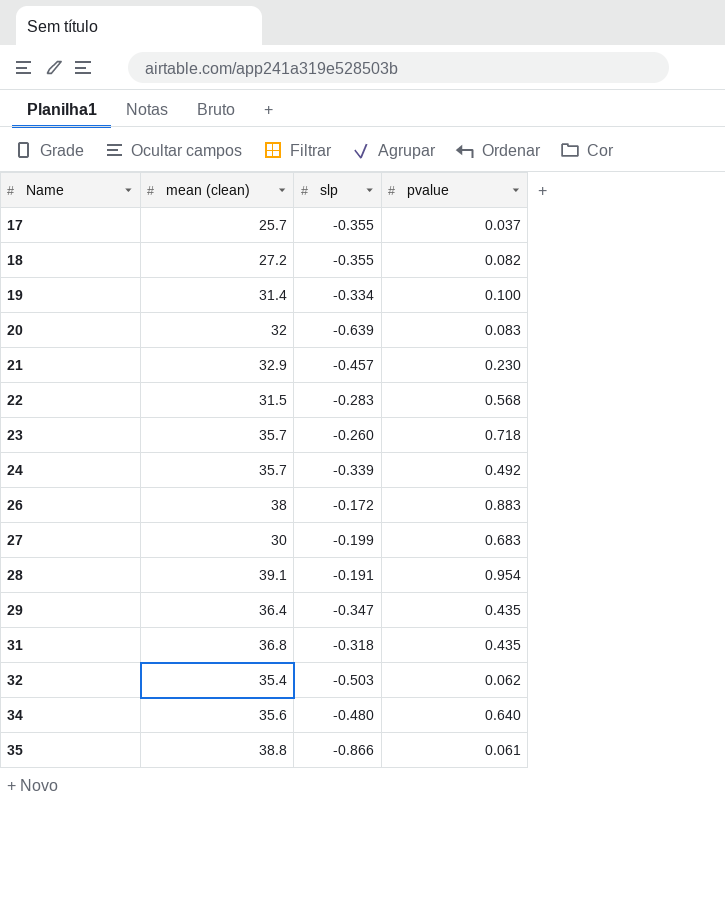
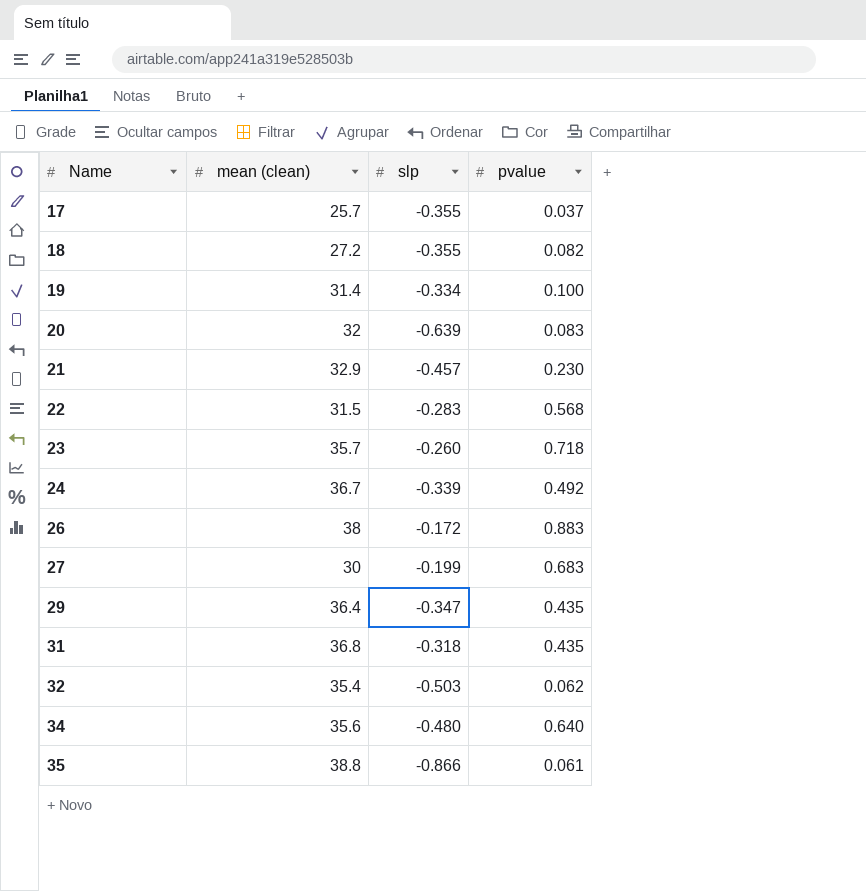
row 28: 39.1 | -0.191 | 0.954 -> none
24 | mean (clean): 35.7 -> 36.7

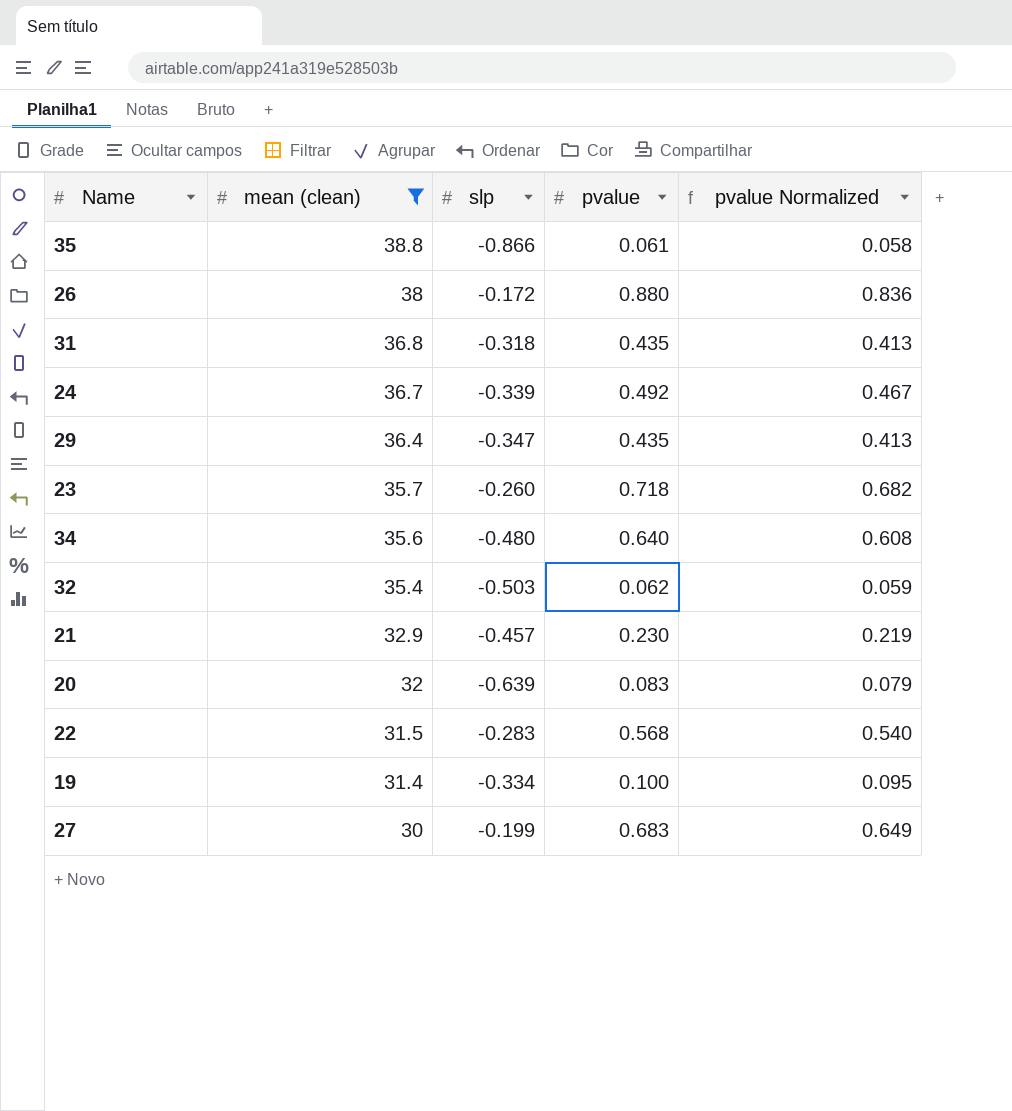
filter: none -> mean (clean) >= 30
row order: Name ascending -> mean (clean) descending
column pvalue Normalized | formula: none -> [pvalue] * 0.95
26 | pvalue: 0.883 -> 0.880

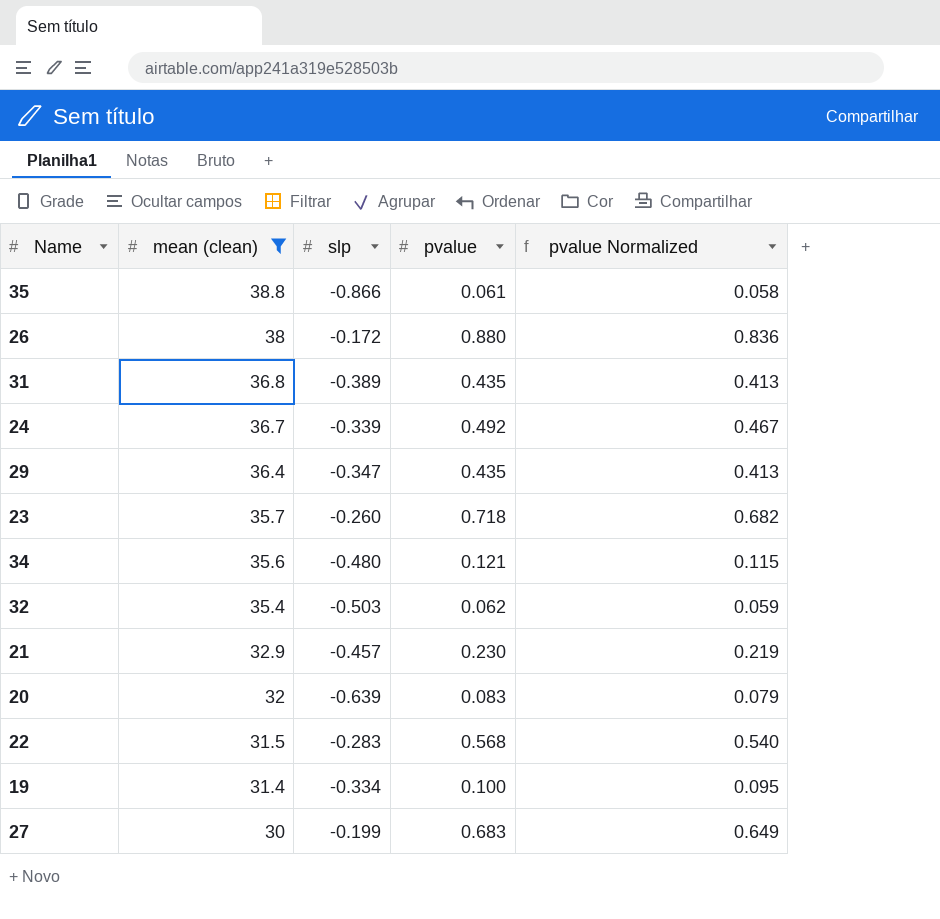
31 | slp: -0.318 -> -0.389
34 | pvalue: 0.640 -> 0.121
34 | pvalue Normalized: 0.608 -> 0.115

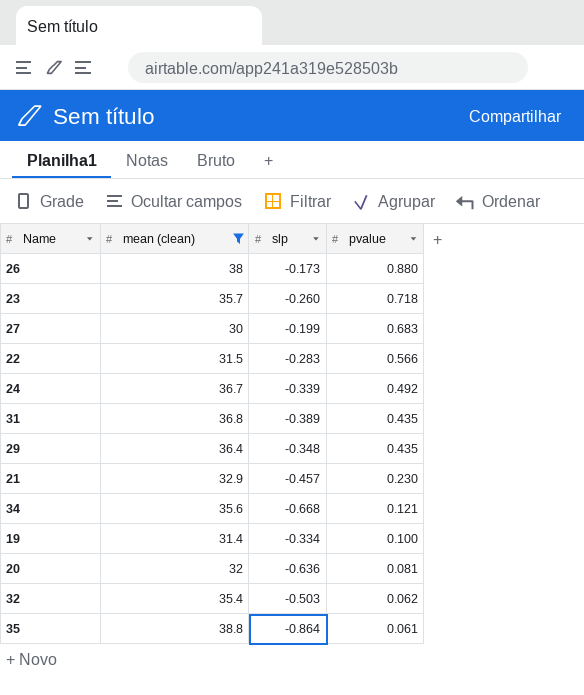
row order: mean (clean) descending -> pvalue descending
column pvalue Normalized | formula: [pvalue] * 0.95 -> none
26 | slp: -0.172 -> -0.173
22 | pvalue: 0.568 -> 0.566
29 | slp: -0.347 -> -0.348
34 | slp: -0.480 -> -0.668
20 | slp: -0.639 -> -0.636
20 | pvalue: 0.083 -> 0.081
35 | slp: -0.866 -> -0.864

